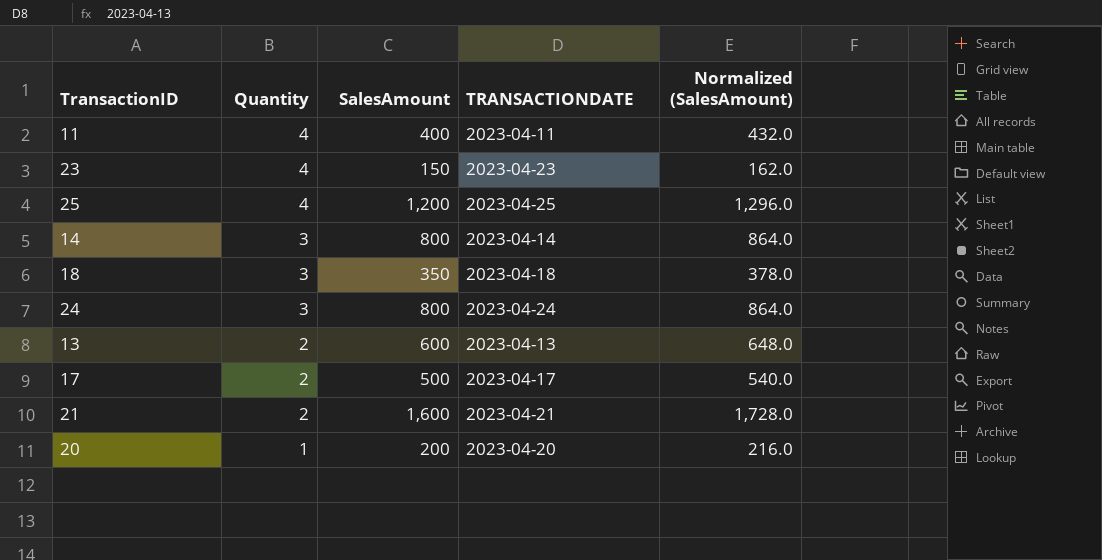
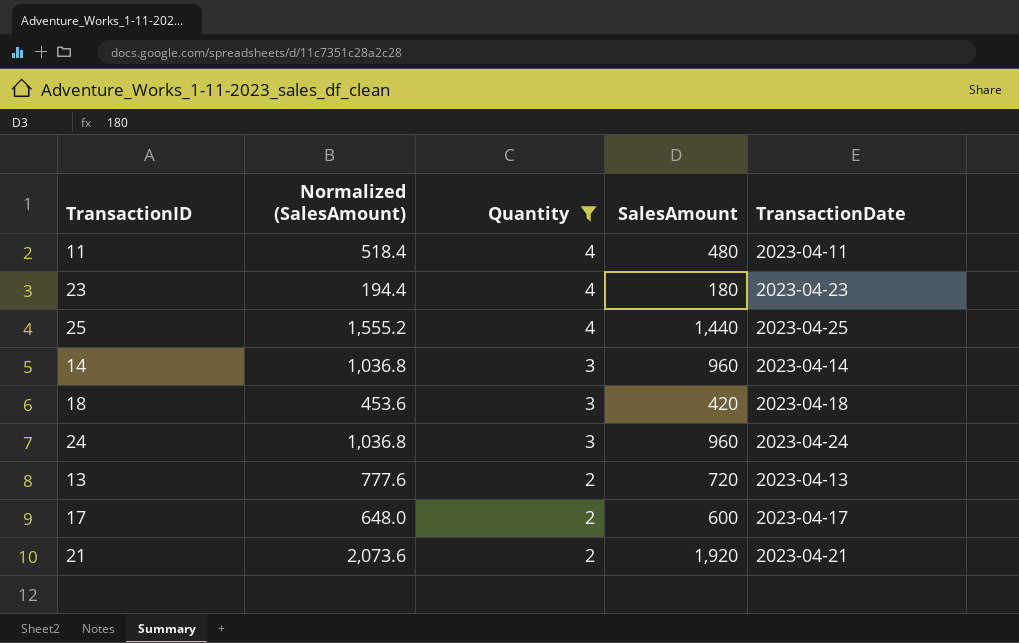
filter: none -> Quantity != 1
column Normalized (SalesAmount) | position: 5 -> 2
column name: TRANSACTIONDATE -> TransactionDate
11 | Normalized (SalesAmount): 432.0 -> 518.4
11 | SalesAmount: 400 -> 480
23 | Normalized (SalesAmount): 162.0 -> 194.4
23 | SalesAmount: 150 -> 180
25 | Normalized (SalesAmount): 1,296.0 -> 1,555.2
25 | SalesAmount: 1,200 -> 1,440
14 | Normalized (SalesAmount): 864.0 -> 1,036.8
14 | SalesAmount: 800 -> 960
18 | Normalized (SalesAmount): 378.0 -> 453.6
18 | SalesAmount: 350 -> 420
24 | Normalized (SalesAmount): 864.0 -> 1,036.8
24 | SalesAmount: 800 -> 960
13 | Normalized (SalesAmount): 648.0 -> 777.6
13 | SalesAmount: 600 -> 720
17 | Normalized (SalesAmount): 540.0 -> 648.0
17 | SalesAmount: 500 -> 600
21 | Normalized (SalesAmount): 1,728.0 -> 2,073.6
21 | SalesAmount: 1,600 -> 1,920

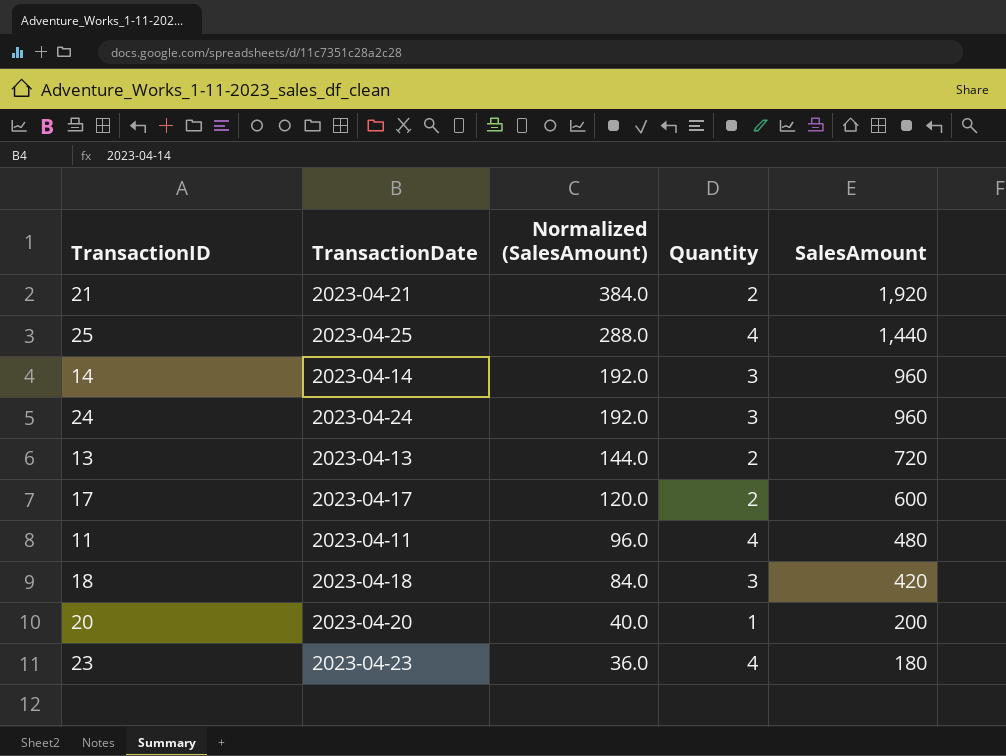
filter: Quantity != 1 -> none
row order: Quantity descending -> Normalized (SalesAmount) descending
column TransactionDate | position: 5 -> 2
column Normalized (SalesAmount) | formula: [SalesAmount] * 1.08 -> [SalesAmount] * 0.2

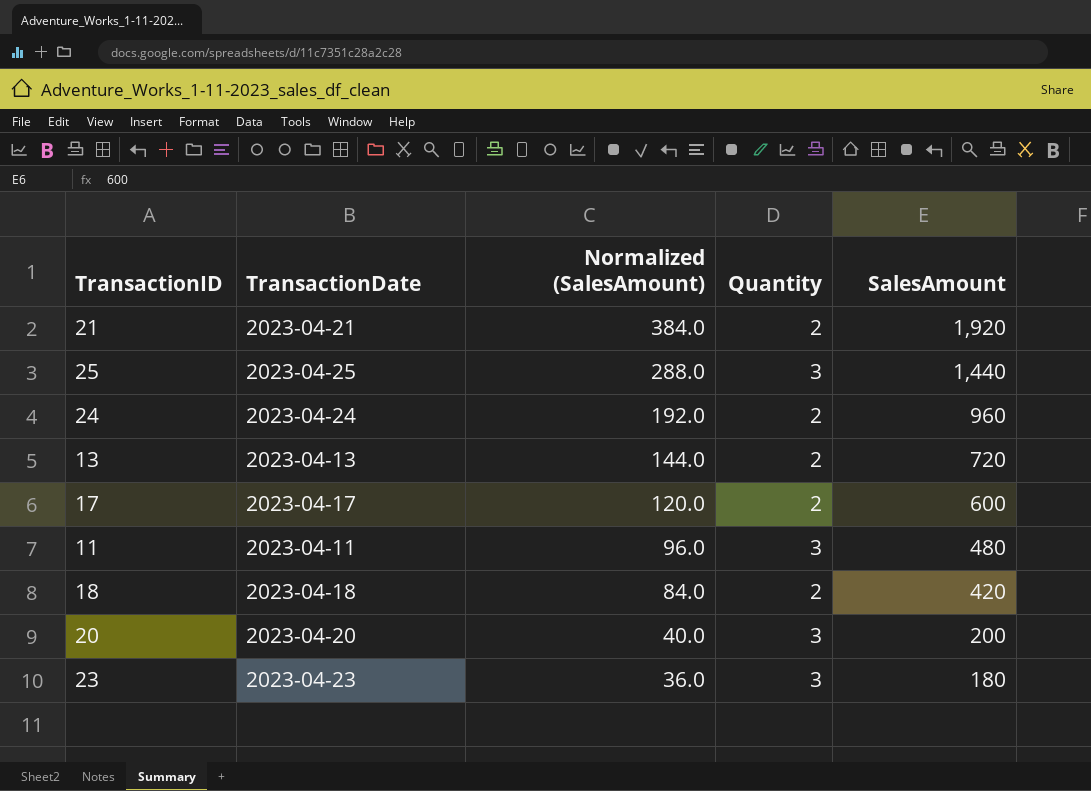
row 14: 2023-04-14 | 192.0 | 3 | 960 -> none
25 | Quantity: 4 -> 3
24 | Quantity: 3 -> 2
11 | Quantity: 4 -> 3
18 | Quantity: 3 -> 2
20 | Quantity: 1 -> 3
23 | Quantity: 4 -> 3

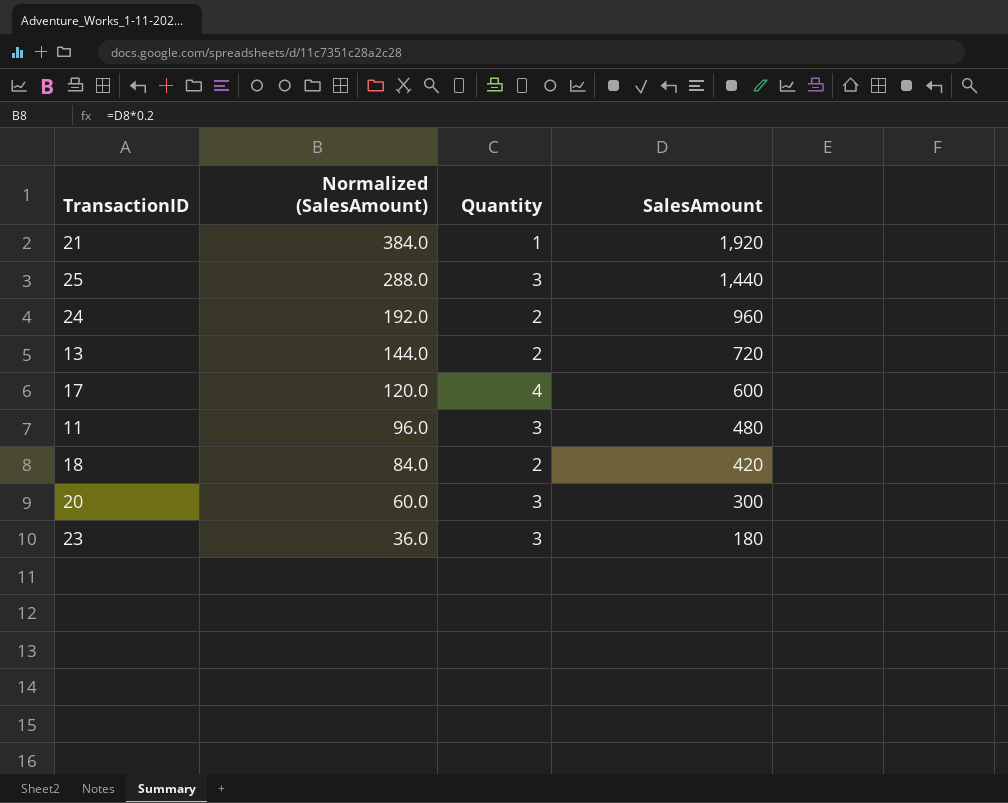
column TransactionDate | position: 2 -> none
21 | Quantity: 2 -> 1
17 | Quantity: 2 -> 4
20 | Normalized (SalesAmount): 40.0 -> 60.0
20 | SalesAmount: 200 -> 300

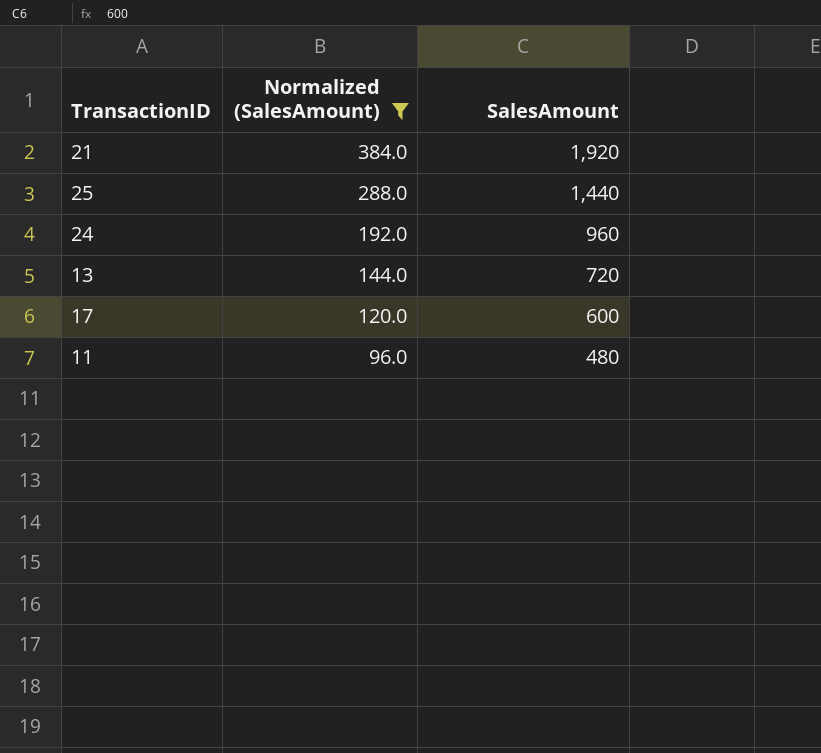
filter: none -> Normalized (SalesAmount) >= 96.0
column Quantity | position: 3 -> none

